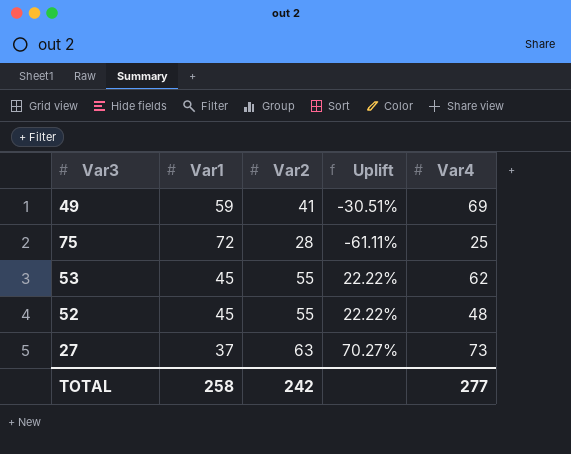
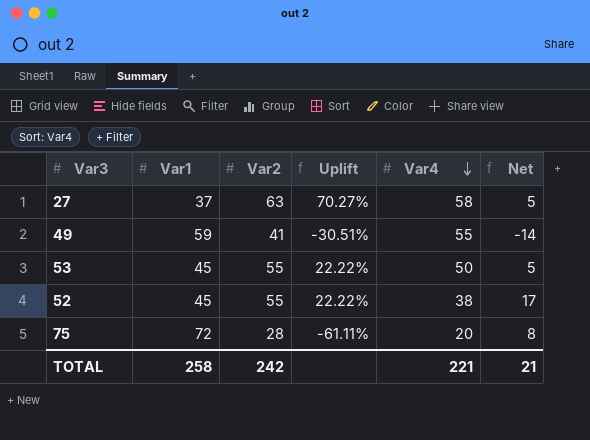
row order: none -> Var4 descending
column Net | formula: none -> [Var2] - [Var4]
27 | Var4: 73 -> 58
49 | Var4: 69 -> 55
53 | Var4: 62 -> 50
52 | Var4: 48 -> 38
75 | Var4: 25 -> 20
TOTAL | Var4: 277 -> 221

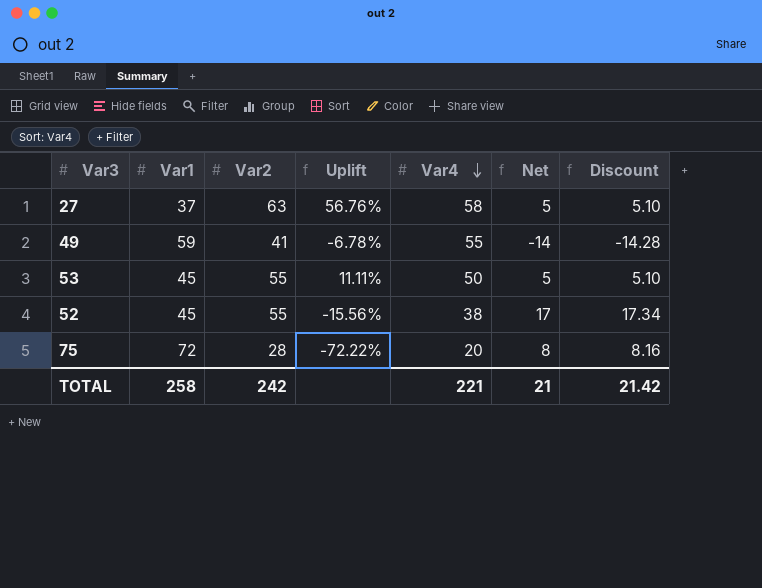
column Uplift | formula: ([Var2] - [Var1]) / [Var1] -> ([Var4] - [Var1]) / [Var1]
column Discount | formula: none -> [Net] * 1.02

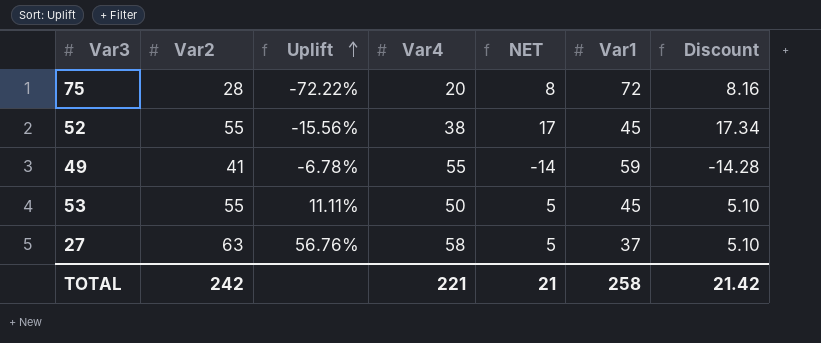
row order: Var4 descending -> Uplift ascending
column name: Net -> NET
column Var1 | position: 2 -> 6

